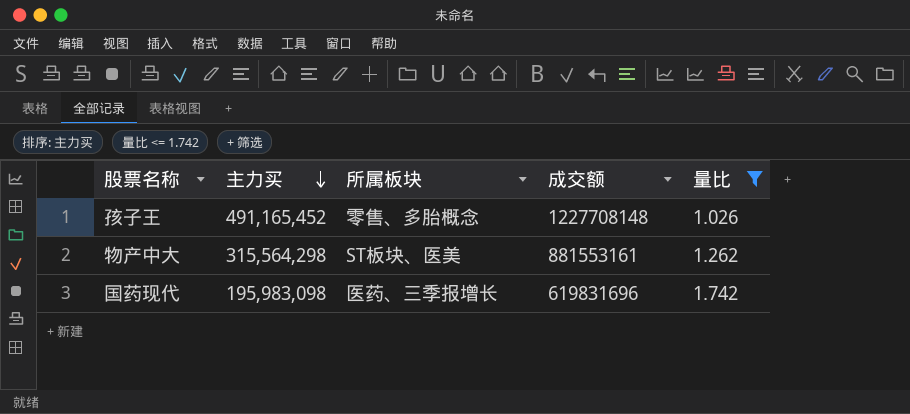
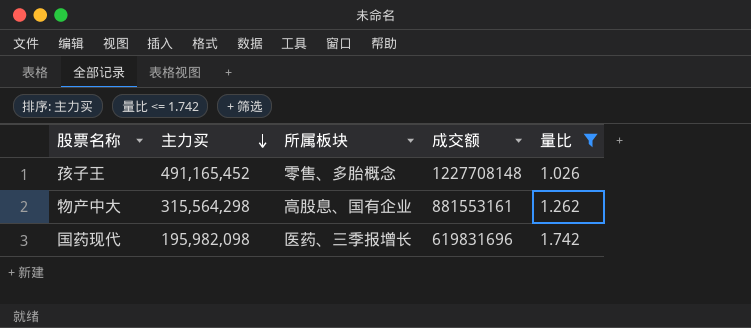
物产中大 | 所属板块: ST板块、医美 -> 高股息、国有企业
国药现代 | 主力买: 195,983,098 -> 195,982,098

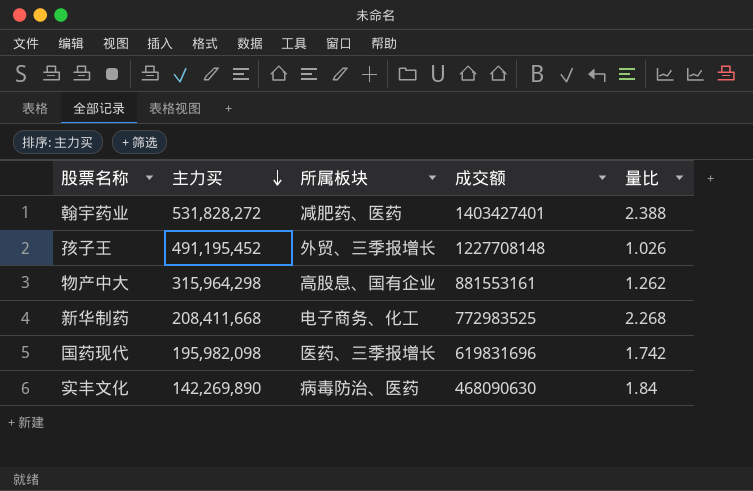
filter: 量比 <= 1.742 -> none
孩子王 | 主力买: 491,165,452 -> 491,195,452
孩子王 | 所属板块: 零售、多胎概念 -> 外贸、三季报增长
物产中大 | 主力买: 315,564,298 -> 315,964,298

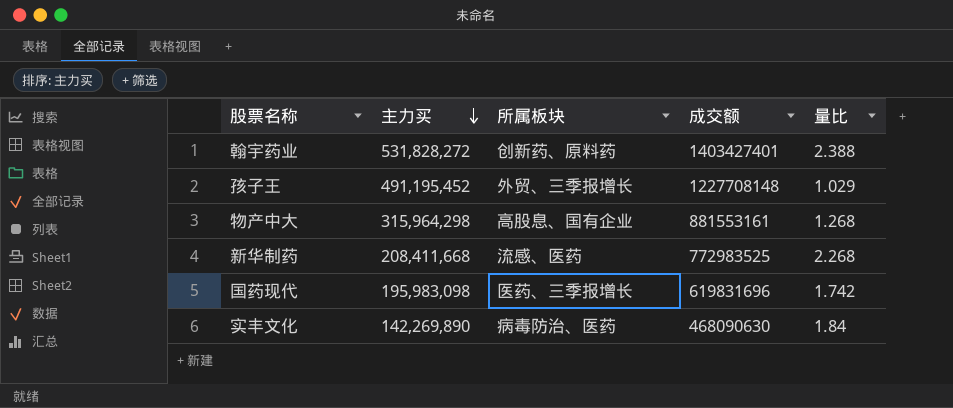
翰宇药业 | 所属板块: 减肥药、医药 -> 创新药、原料药
孩子王 | 量比: 1.026 -> 1.029
物产中大 | 量比: 1.262 -> 1.268
新华制药 | 所属板块: 电子商务、化工 -> 流感、医药
国药现代 | 主力买: 195,982,098 -> 195,983,098

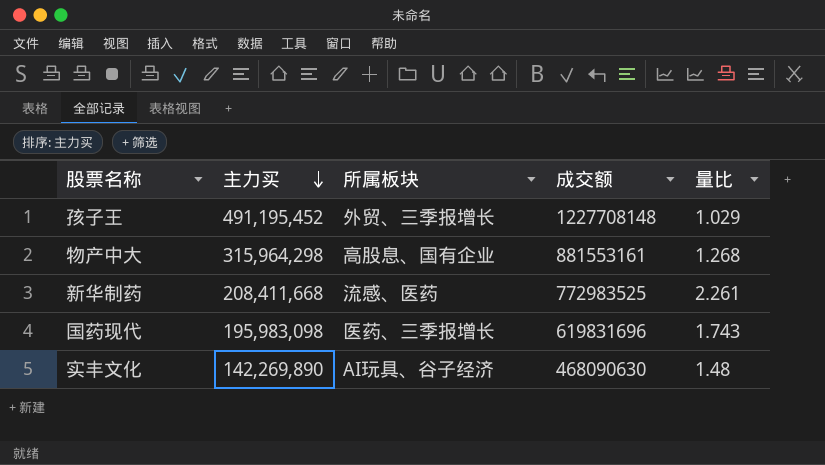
row 翰宇药业: 531,828,272 | 创新药、原料药 | 1403427401 | 2.388 -> none
新华制药 | 量比: 2.268 -> 2.261
国药现代 | 量比: 1.742 -> 1.743
实丰文化 | 所属板块: 病毒防治、医药 -> AI玩具、谷子经济
实丰文化 | 量比: 1.84 -> 1.48

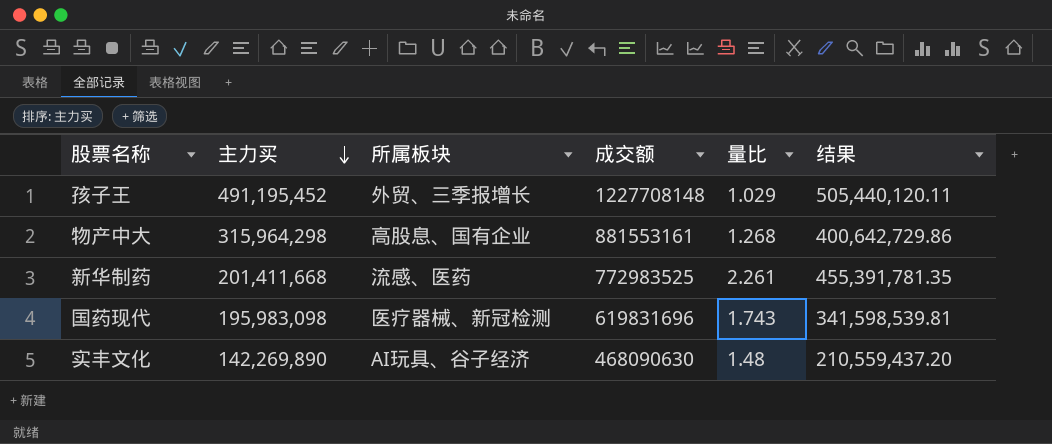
column 结果 | formula: none -> [主力买] * [量比]
新华制药 | 主力买: 208,411,668 -> 201,411,668
国药现代 | 所属板块: 医药、三季报增长 -> 医疗器械、新冠检测

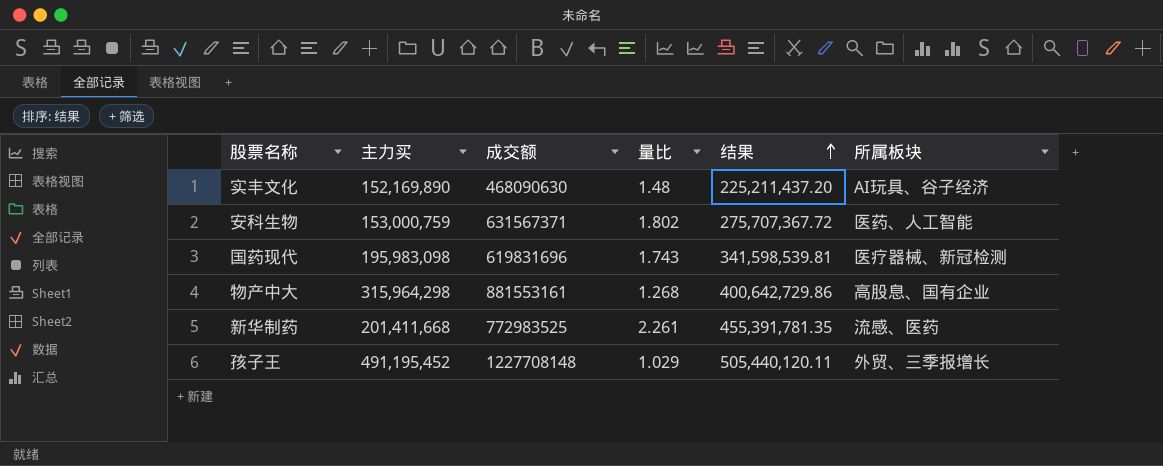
row order: 主力买 descending -> 结果 ascending
column 所属板块 | position: 3 -> 6
实丰文化 | 主力买: 142,269,890 -> 152,169,890
实丰文化 | 结果: 210,559,437.20 -> 225,211,437.20
row 安科生物: none -> 153,000,759 | 631567371 | 1.802 | 275,707,367.72 | 医药、人工智能

